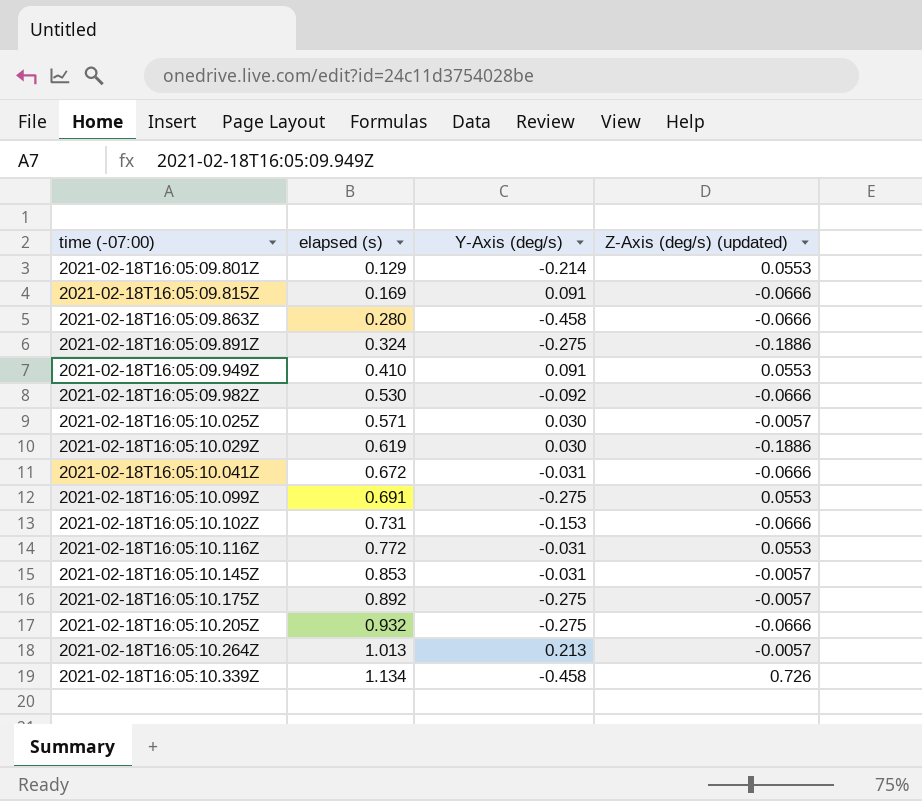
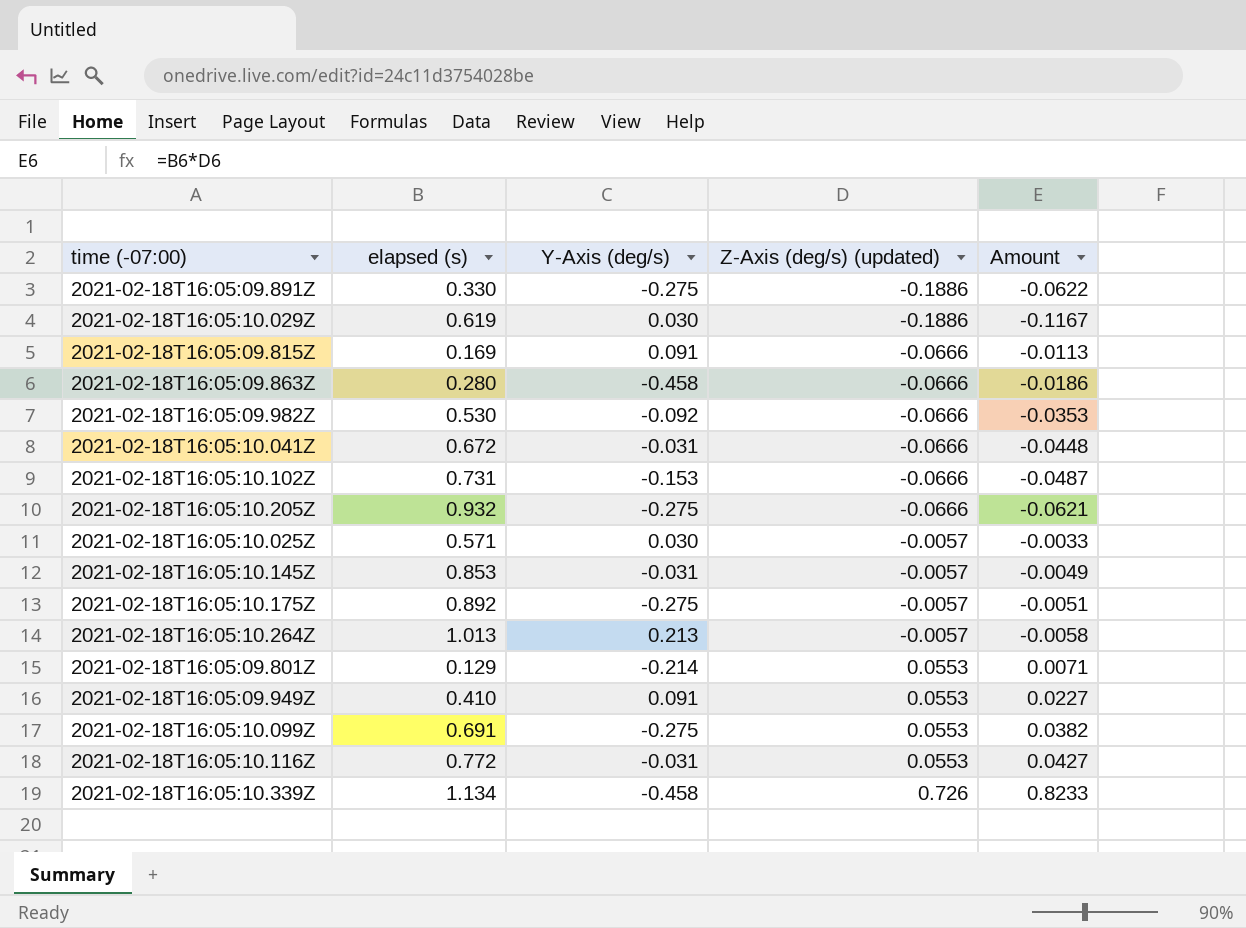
row order: time (-07:00) ascending -> Z-Axis (deg/s) (updated) ascending
column Amount | formula: none -> [elapsed (s)] * [Z-Axis (deg/s) (updated)]
2021-02-18T16:05:09.891Z | elapsed (s): 0.324 -> 0.330

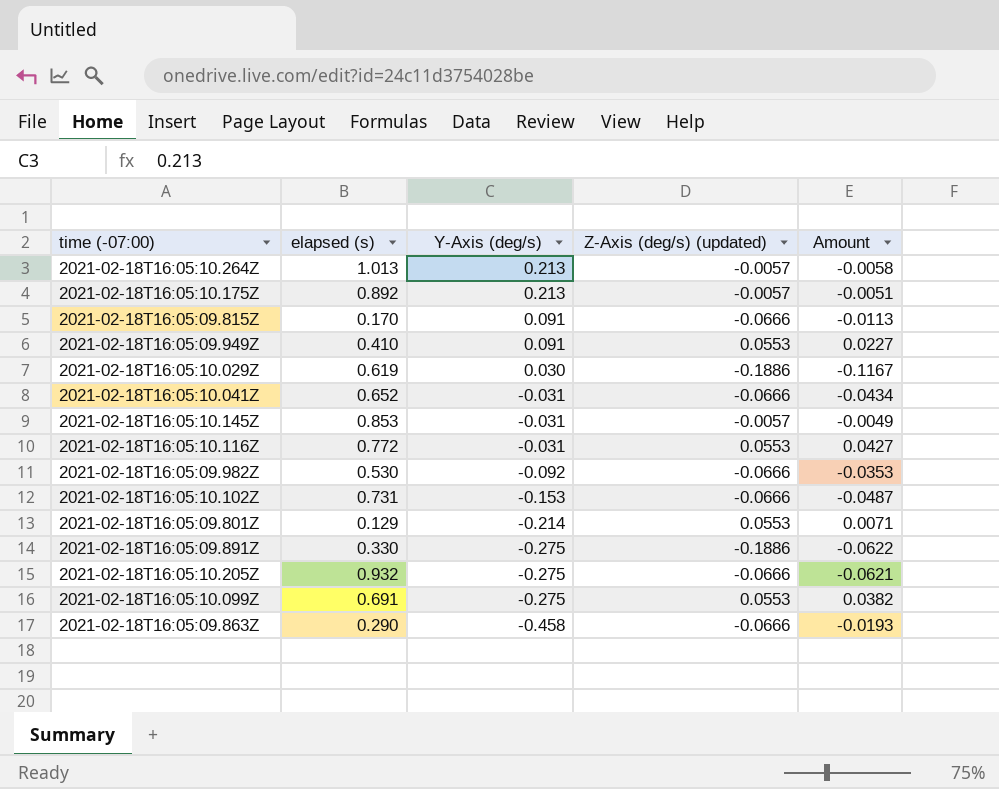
row order: Z-Axis (deg/s) (updated) ascending -> Y-Axis (deg/s) descending
row 2021-02-18T16:05:10.025Z: 0.571 | 0.030 | -0.0057 | -0.0033 -> none
row 2021-02-18T16:05:10.339Z: 1.134 | -0.458 | 0.726 | 0.8233 -> none
2021-02-18T16:05:10.175Z | Y-Axis (deg/s): -0.275 -> 0.213
2021-02-18T16:05:09.815Z | elapsed (s): 0.169 -> 0.170
2021-02-18T16:05:10.041Z | elapsed (s): 0.672 -> 0.652
2021-02-18T16:05:10.041Z | Amount: -0.0448 -> -0.0434
2021-02-18T16:05:09.863Z | elapsed (s): 0.280 -> 0.290
2021-02-18T16:05:09.863Z | Amount: -0.0186 -> -0.0193

